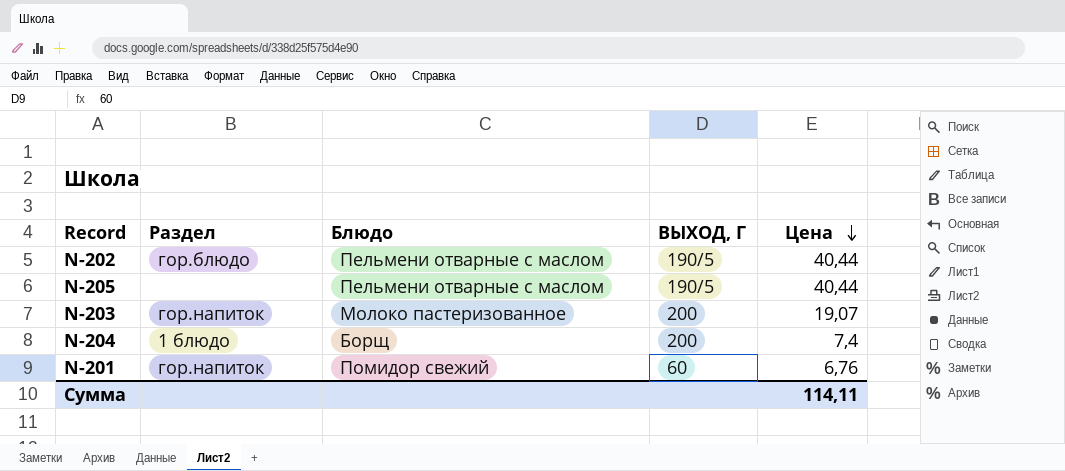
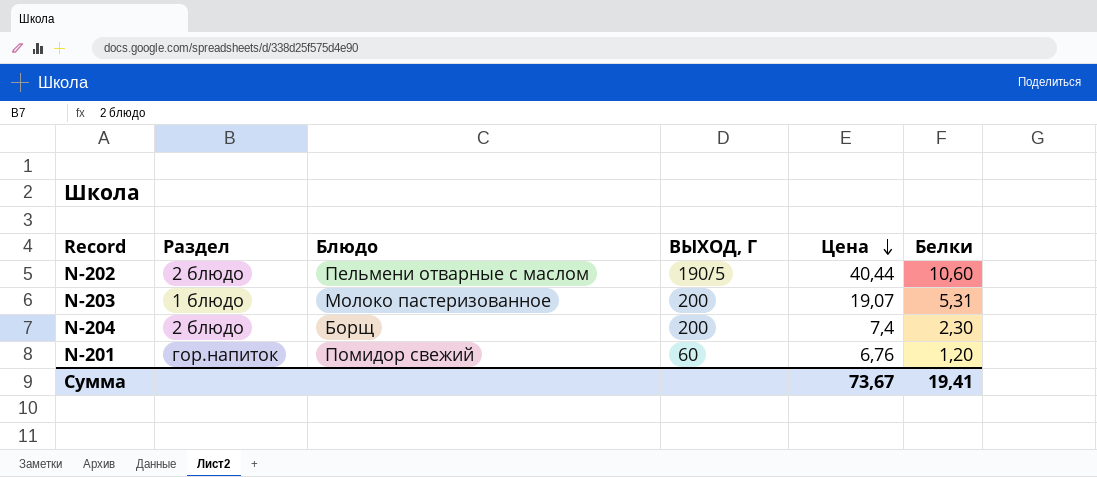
column Белки | position: none -> 6
row N-205: none | Пельмени отварные с маслом | 190/5 | 40,44 -> none
N-202 | Раздел: гор.блюдо -> 2 блюдо
N-203 | Раздел: гор.напиток -> 1 блюдо
N-204 | Раздел: 1 блюдо -> 2 блюдо
Сумма | Цена: 114,11 -> 73,67

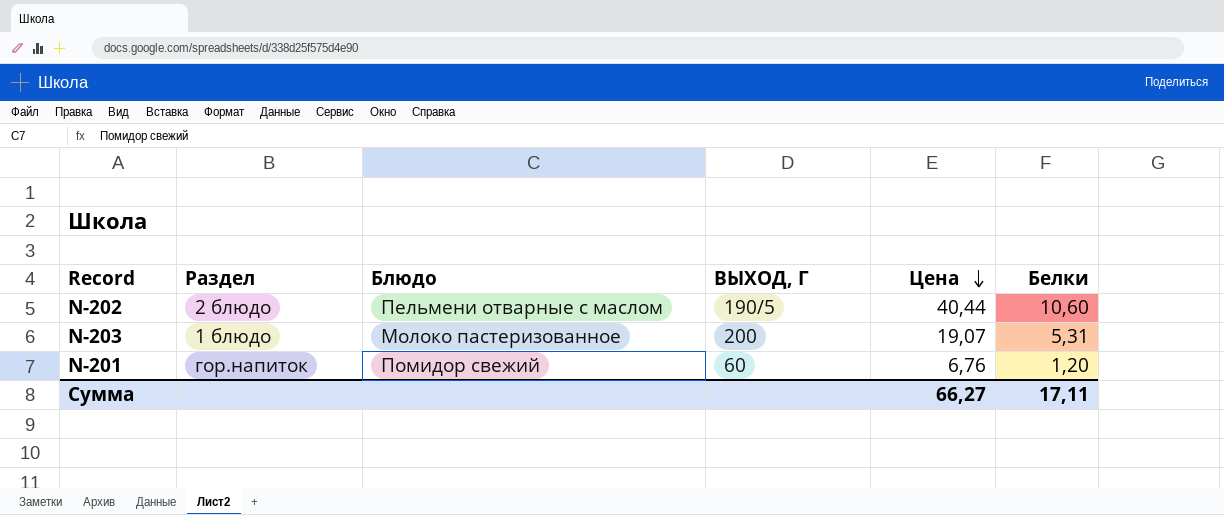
row N-204: 2 блюдо | Борщ | 200 | 7,4 | 2,30 -> none
Сумма | Цена: 73,67 -> 66,27
Сумма | Белки: 19,41 -> 17,11

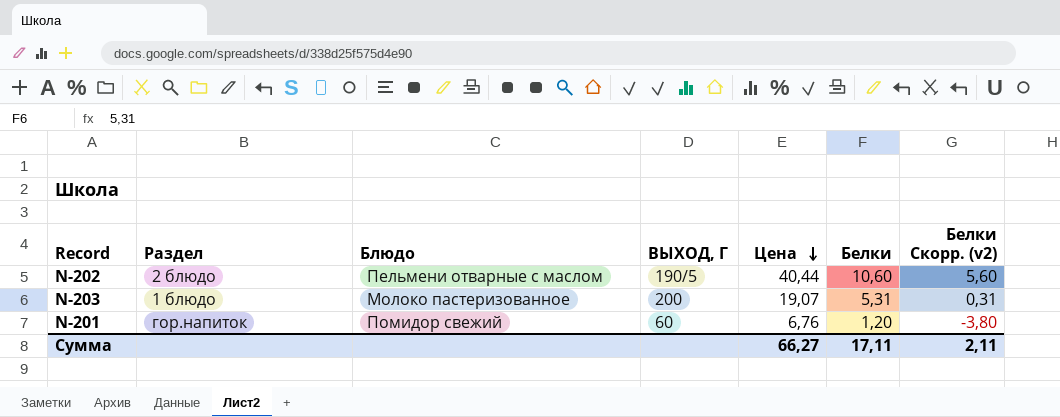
column Белки Скорр. (v2) | formula: none -> [Белки] - 5

